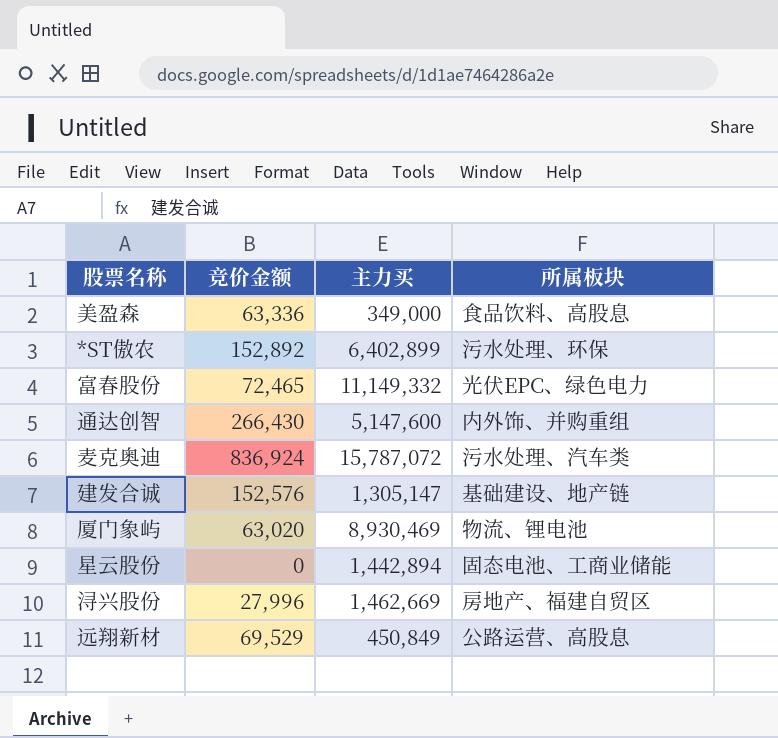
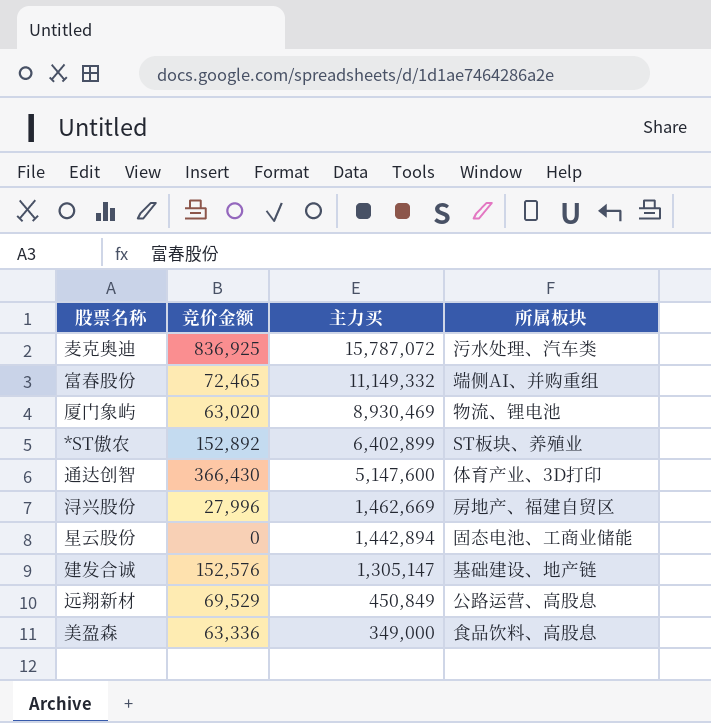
row order: none -> 主力买 descending
麦克奥迪 | 竞价金额: 836,924 -> 836,925
富春股份 | 所属板块: 光伏EPC、绿色电力 -> 端侧AI、并购重组
*ST傲农 | 所属板块: 污水处理、环保 -> ST板块、养殖业
通达创智 | 竞价金额: 266,430 -> 366,430
通达创智 | 所属板块: 内外饰、并购重组 -> 体育产业、3D打印

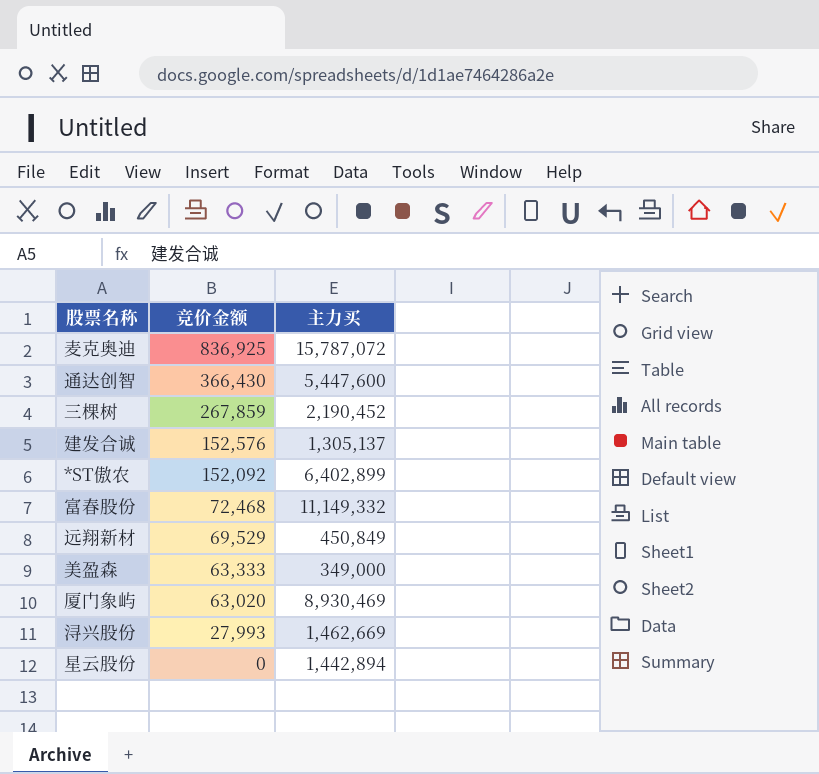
row order: 主力买 descending -> 竞价金额 descending
column 所属板块 | position: 4 -> none
通达创智 | 主力买: 5,147,600 -> 5,447,600
row 三棵树: none -> 267,859 | 2,190,452
建发合诚 | 主力买: 1,305,147 -> 1,305,137
*ST傲农 | 竞价金额: 152,892 -> 152,092
富春股份 | 竞价金额: 72,465 -> 72,468
美盈森 | 竞价金额: 63,336 -> 63,333
浔兴股份 | 竞价金额: 27,996 -> 27,993

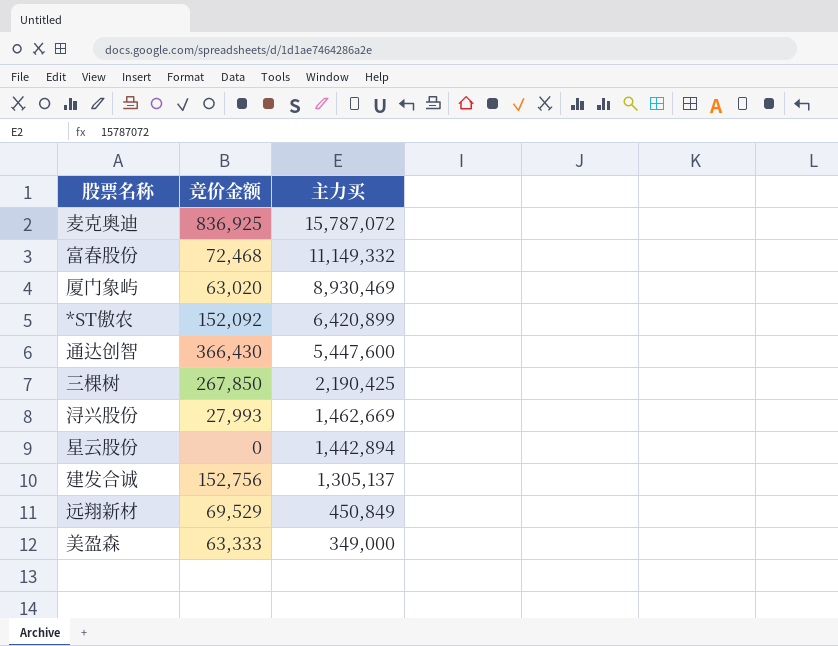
row order: 竞价金额 descending -> 主力买 descending
*ST傲农 | 主力买: 6,402,899 -> 6,420,899
三棵树 | 竞价金额: 267,859 -> 267,850
三棵树 | 主力买: 2,190,452 -> 2,190,425
建发合诚 | 竞价金额: 152,576 -> 152,756

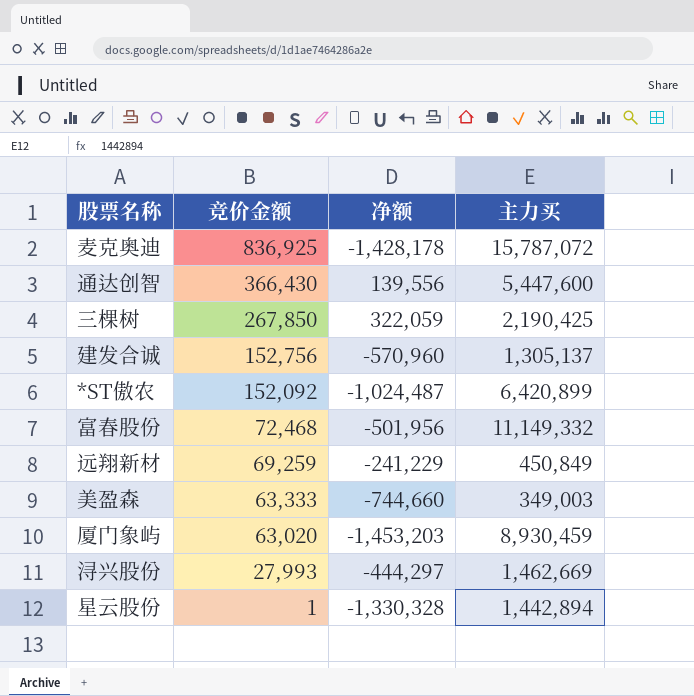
row order: 主力买 descending -> 竞价金额 descending
column 净额 | position: none -> 3
远翔新材 | 竞价金额: 69,529 -> 69,259
美盈森 | 主力买: 349,000 -> 349,003
厦门象屿 | 主力买: 8,930,469 -> 8,930,459
星云股份 | 竞价金额: 0 -> 1

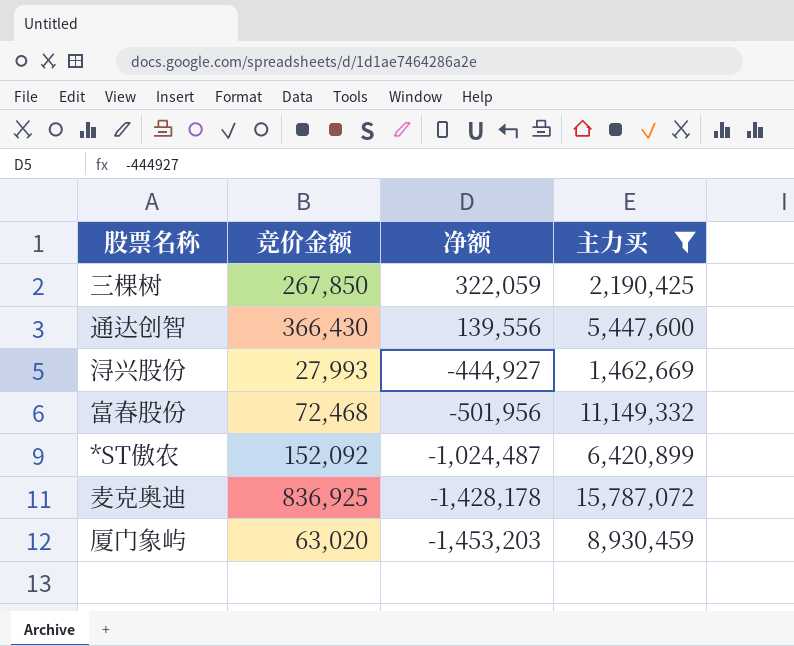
filter: none -> 主力买 >= 1,462,669
row order: 竞价金额 descending -> 净额 descending
浔兴股份 | 净额: -444,297 -> -444,927

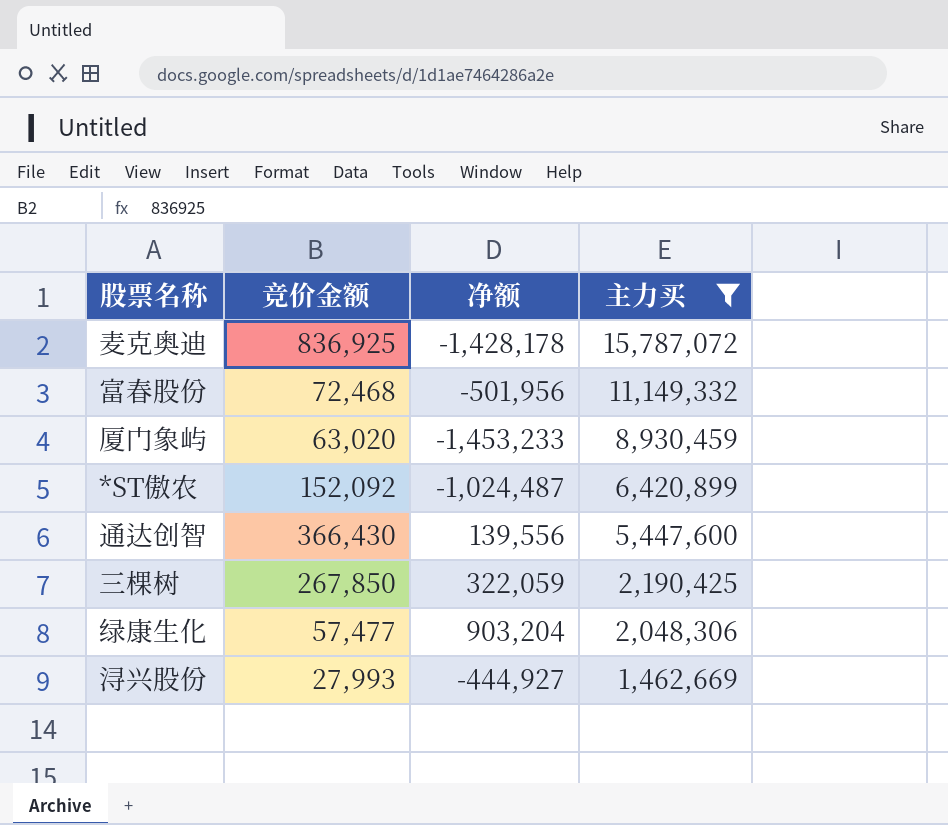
row order: 净额 descending -> 主力买 descending
厦门象屿 | 净额: -1,453,203 -> -1,453,233
row 绿康生化: none -> 57,477 | 903,204 | 2,048,306

